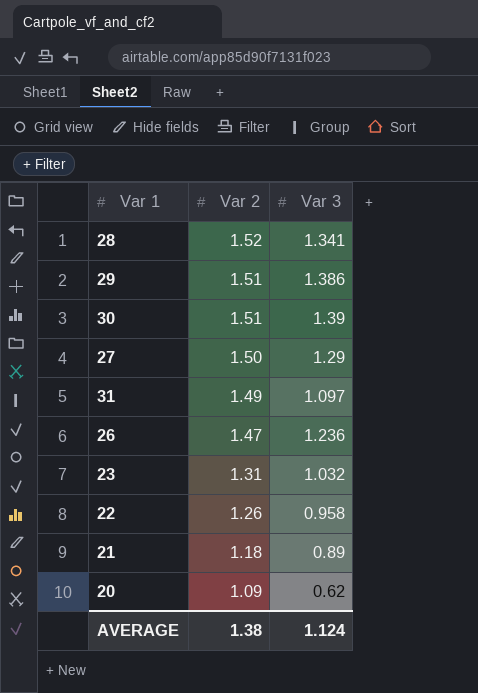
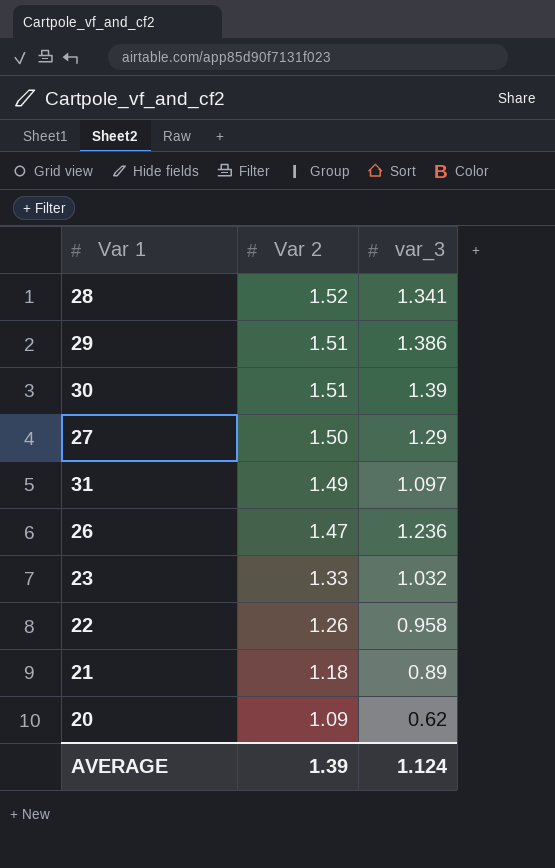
column name: Var 3 -> var_3
23 | Var 2: 1.31 -> 1.33
AVERAGE | Var 2: 1.38 -> 1.39

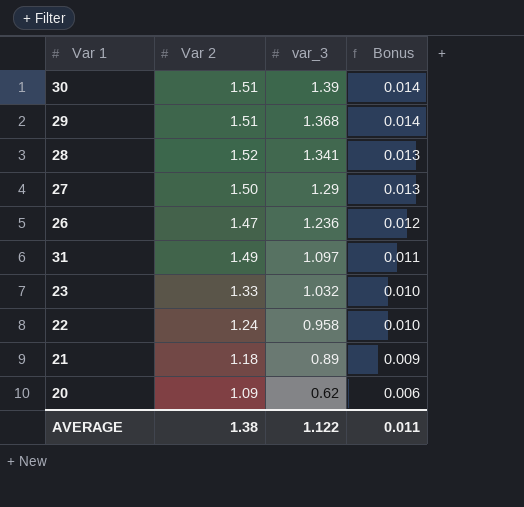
row order: Var 2 descending -> var_3 descending
column Bonus | formula: none -> [var_3] * 0.01
29 | var_3: 1.386 -> 1.368
22 | Var 2: 1.26 -> 1.24
AVERAGE | Var 2: 1.39 -> 1.38
AVERAGE | var_3: 1.124 -> 1.122

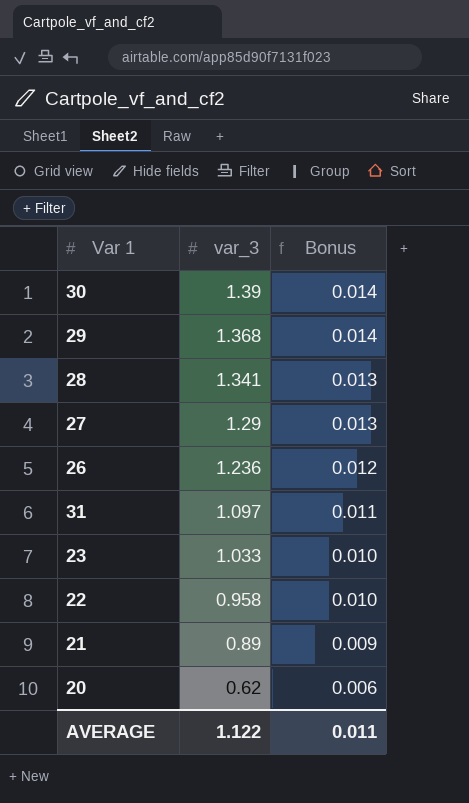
column Var 2 | position: 2 -> none
23 | var_3: 1.032 -> 1.033

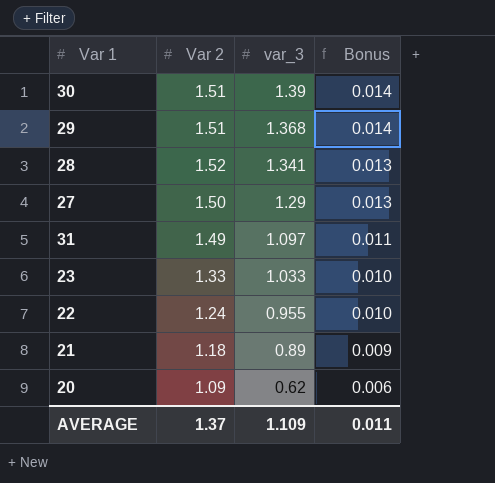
column Var 2 | position: none -> 2
row 26: 1.236 | 0.012 -> none
22 | var_3: 0.958 -> 0.955
AVERAGE | var_3: 1.122 -> 1.109

